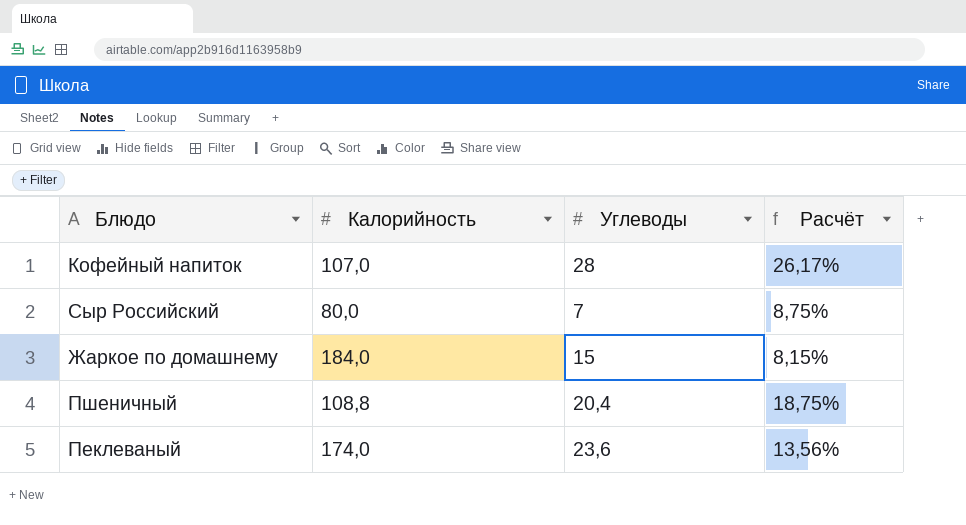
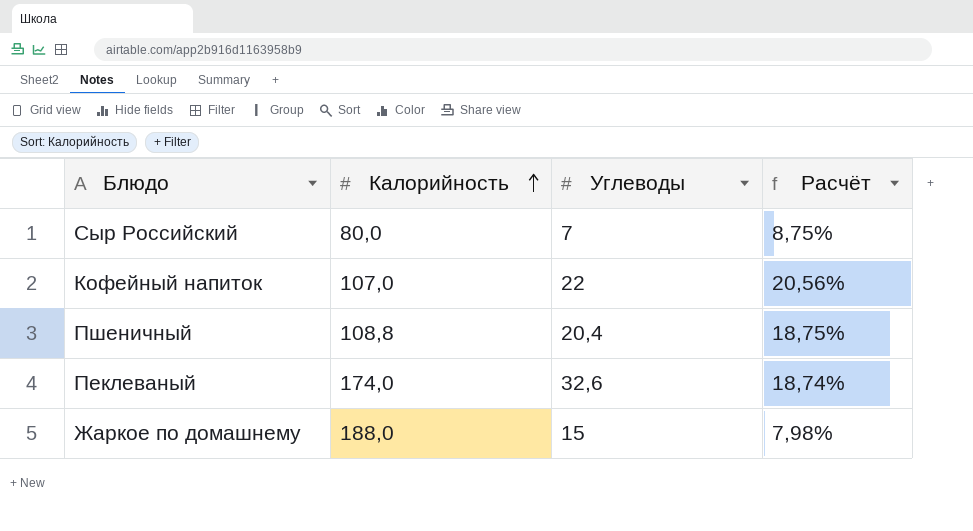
row order: none -> Калорийность ascending
Кофейный напиток | Углеводы: 28 -> 22
Кофейный напиток | Расчёт: 26,17% -> 20,56%
Пеклеваный | Углеводы: 23,6 -> 32,6
Пеклеваный | Расчёт: 13,56% -> 18,74%
Жаркое по домашнему | Калорийность: 184,0 -> 188,0
Жаркое по домашнему | Расчёт: 8,15% -> 7,98%

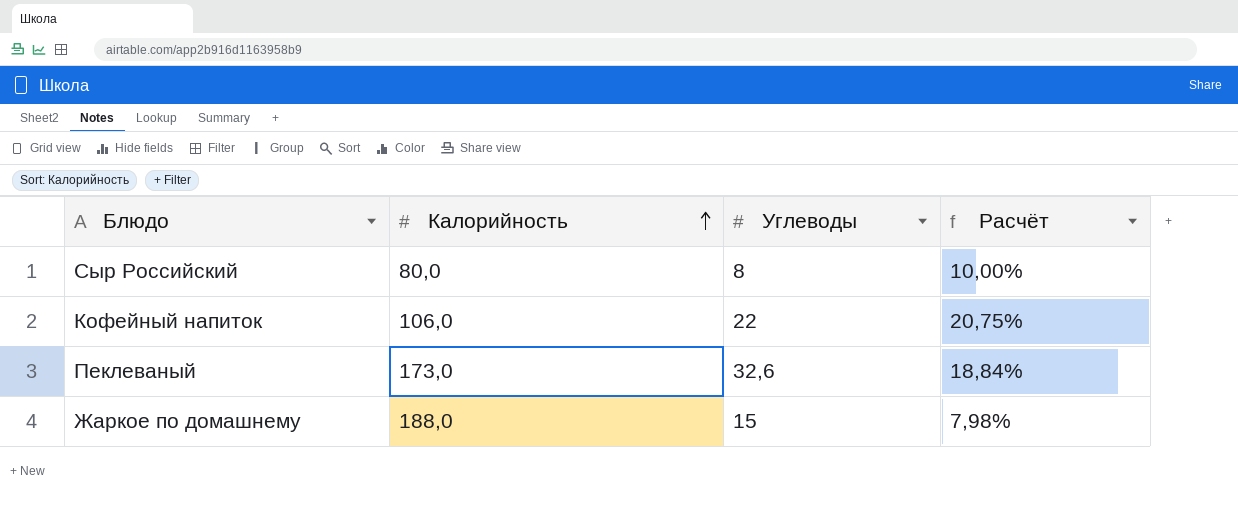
row Пшеничный: 108,8 | 20,4 | 18,75% -> none
Сыр Российский | Углеводы: 7 -> 8
Сыр Российский | Расчёт: 8,75% -> 10,00%
Кофейный напиток | Калорийность: 107,0 -> 106,0
Кофейный напиток | Расчёт: 20,56% -> 20,75%
Пеклеваный | Калорийность: 174,0 -> 173,0
Пеклеваный | Расчёт: 18,74% -> 18,84%

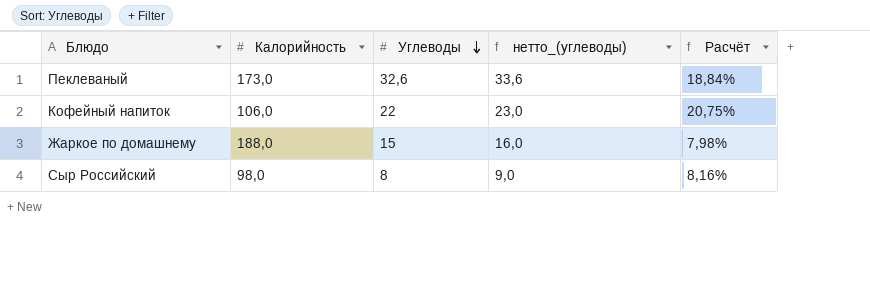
row order: Калорийность ascending -> Углеводы descending
column нетто_(углеводы) | formula: none -> [Углеводы] + 1
Сыр Российский | Калорийность: 80,0 -> 98,0
Сыр Российский | Расчёт: 10,00% -> 8,16%

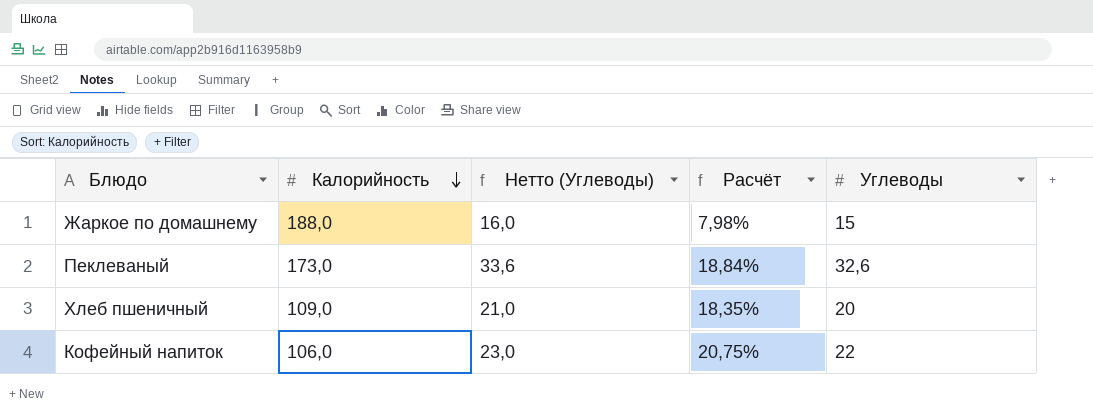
row order: Углеводы descending -> Калорийность descending
column name: нетто_(углеводы) -> Нетто (Углеводы)
column Углеводы | position: 3 -> 5
row Сыр Российский: 98,0 | 8 | 9,0 | 8,16% -> none
row Хлеб пшеничный: none -> 109,0 | 21,0 | 18,35% | 20

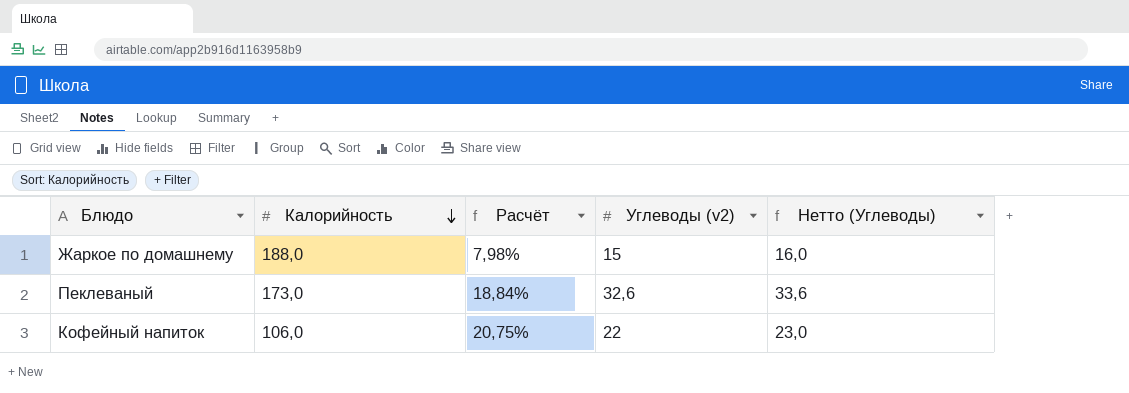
column name: Углеводы -> Углеводы (v2)
column Нетто (Углеводы) | position: 3 -> 5
row Хлеб пшеничный: 109,0 | 21,0 | 18,35% | 20 -> none

